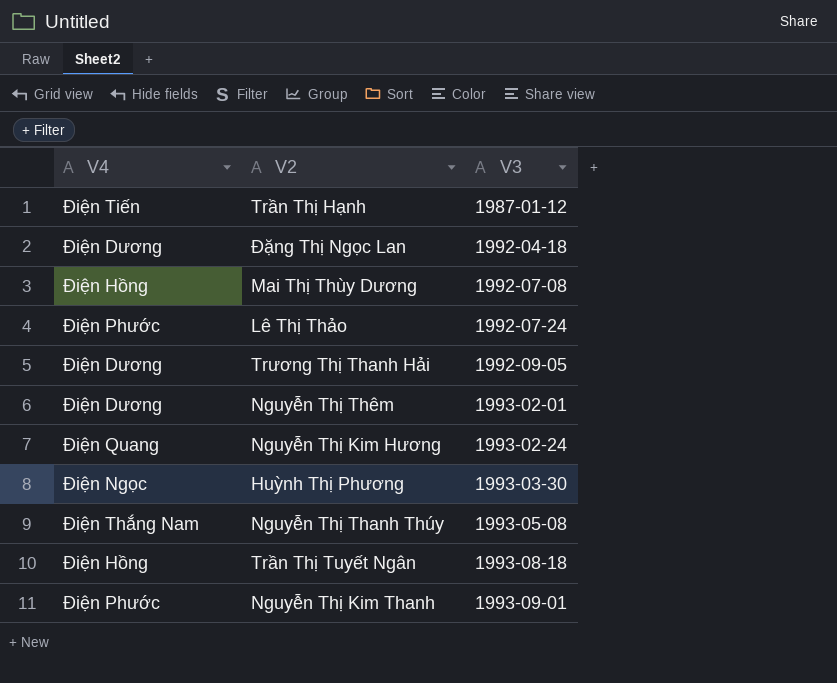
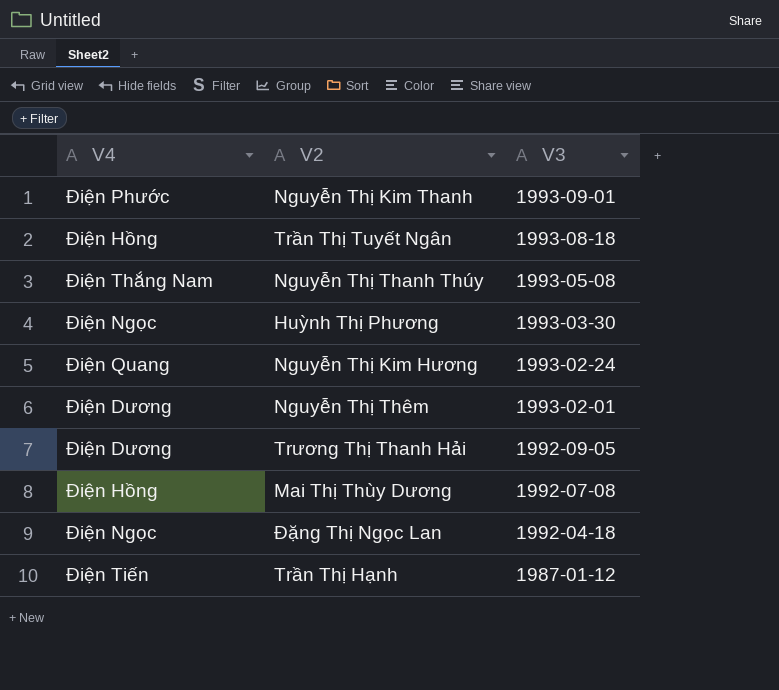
row order: V3 ascending -> V3 descending
row Lê Thị Thảo: Điện Phước | 1992-07-24 -> none
Đặng Thị Ngọc Lan | V4: Điện Dương -> Điện Ngọc

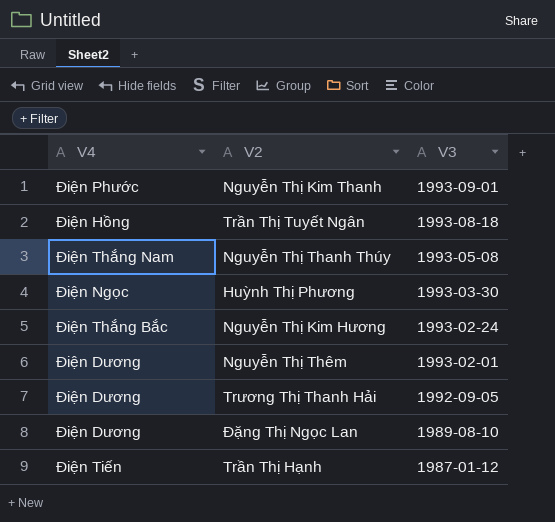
row Mai Thị Thùy Dương: Điện Hồng | 1992-07-08 -> none
Nguyễn Thị Kim Hương | V4: Điện Quang -> Điện Thắng Bắc
Đặng Thị Ngọc Lan | V4: Điện Ngọc -> Điện Dương
Đặng Thị Ngọc Lan | V3: 1992-04-18 -> 1989-08-10

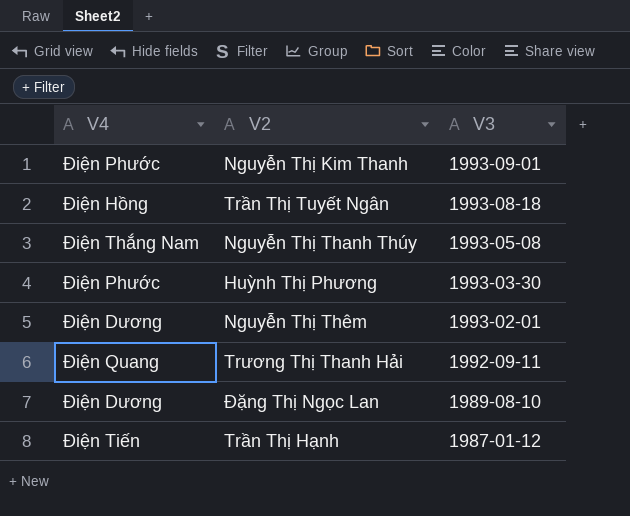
row Nguyễn Thị Kim Hương: Điện Thắng Bắc | 1993-02-24 -> none
Huỳnh Thị Phương | V4: Điện Ngọc -> Điện Phước
Trương Thị Thanh Hải | V4: Điện Dương -> Điện Quang
Trương Thị Thanh Hải | V3: 1992-09-05 -> 1992-09-11

